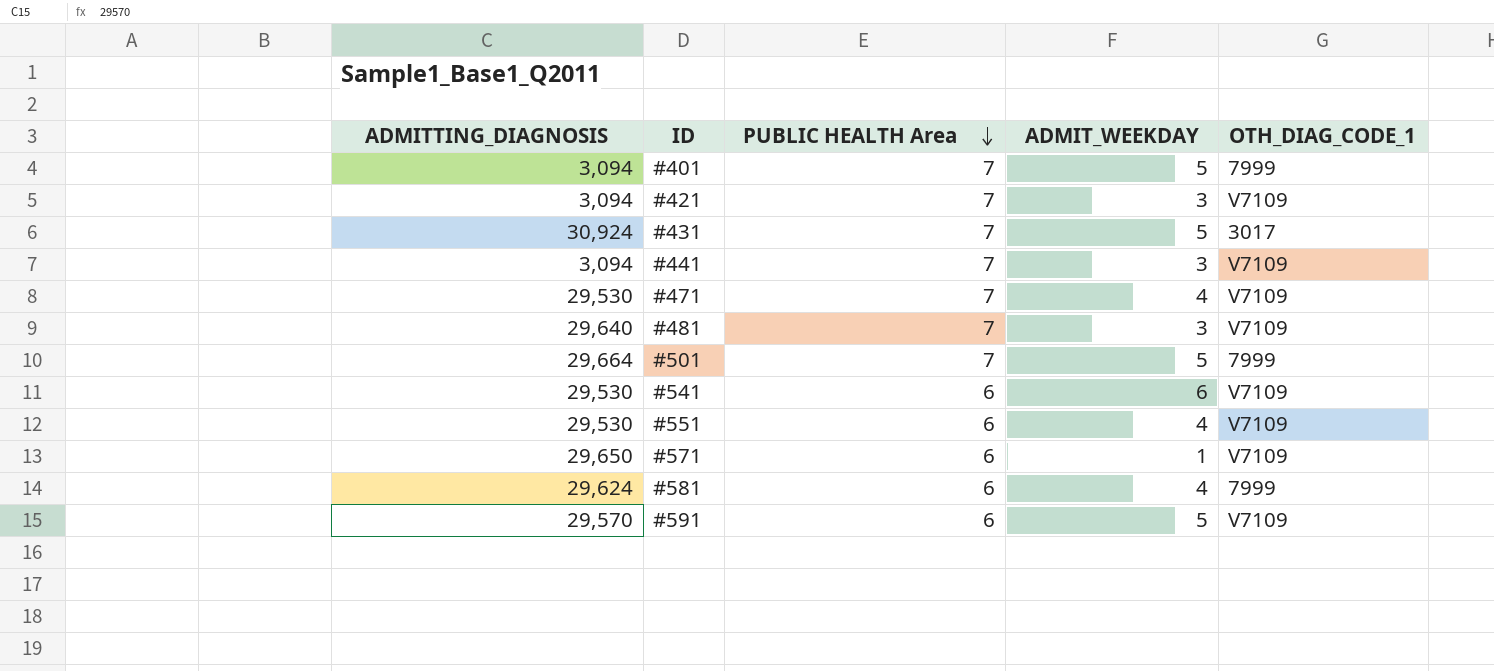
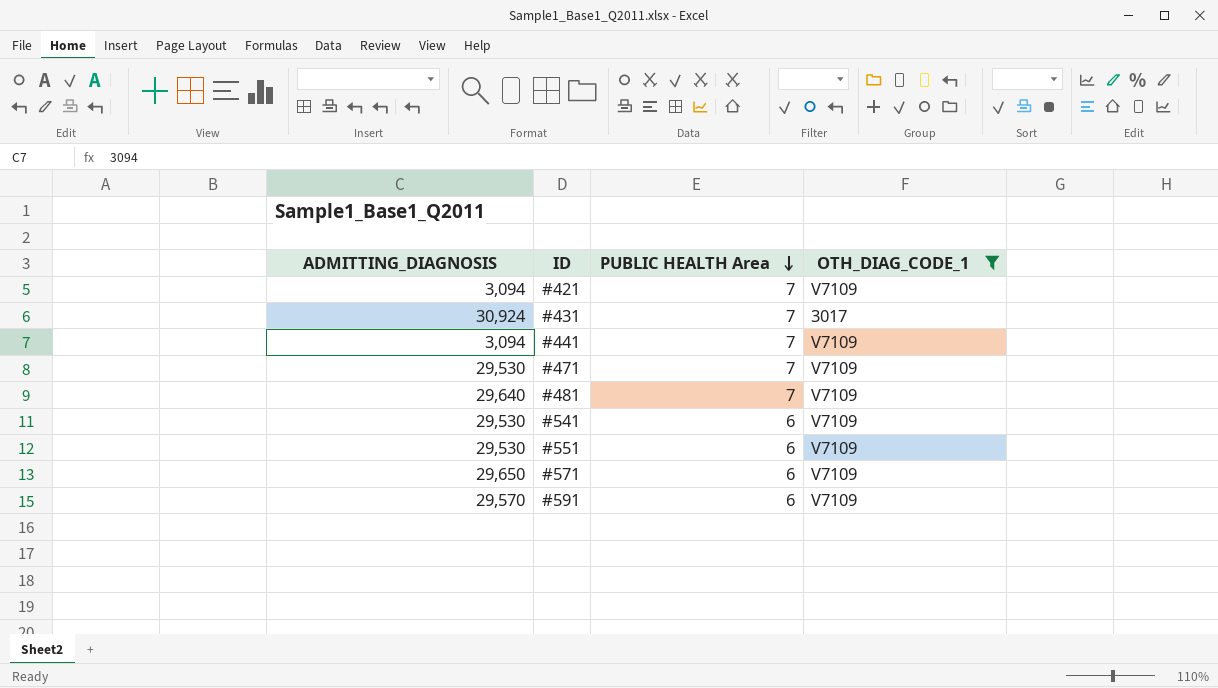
filter: none -> OTH_DIAG_CODE_1 != 7999
column ADMIT_WEEKDAY | position: 4 -> none

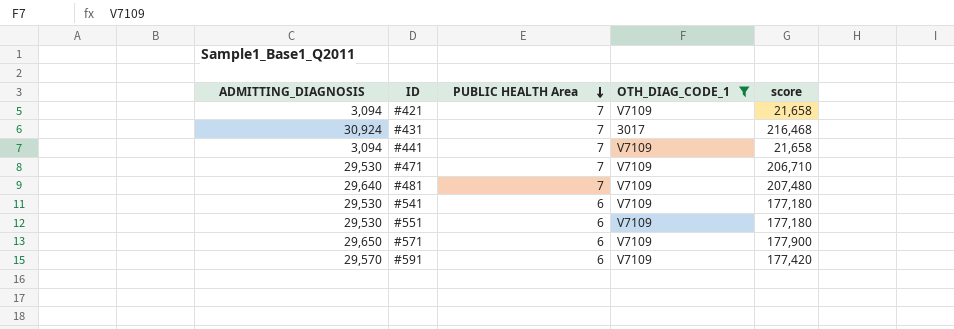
column score | formula: none -> [ADMITTING_DIAGNOSIS] * [PUBLIC HEALTH Area]

